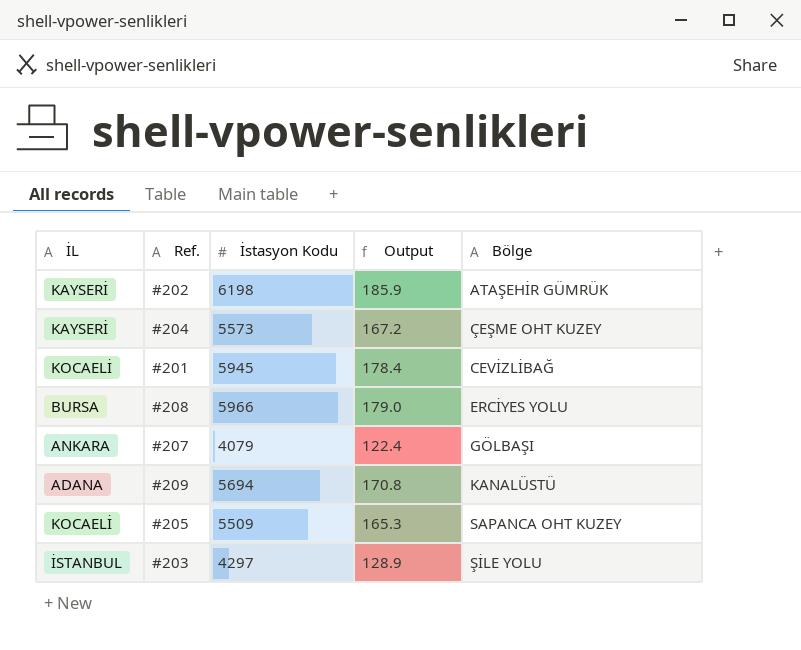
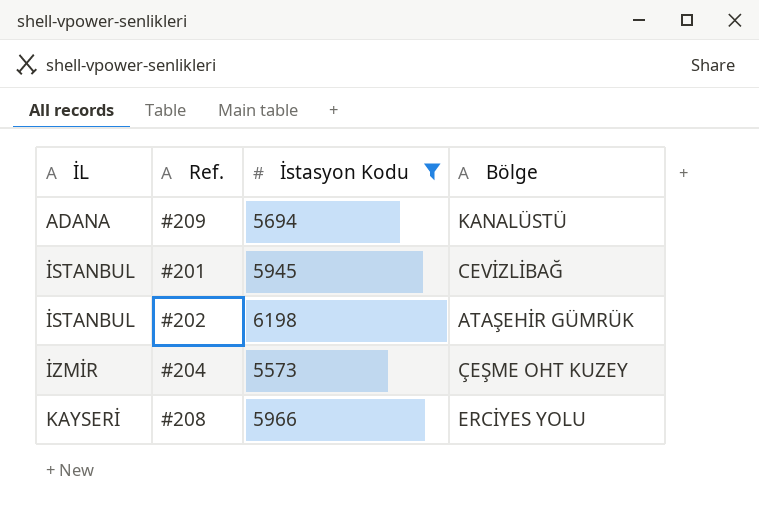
filter: none -> İstasyon Kodu >= 5573
row order: Bölge ascending -> İL ascending
column Output | formula: [İstasyon Kodu] * 0.03 -> none
#201 | İL: KOCAELİ -> İSTANBUL
#202 | İL: KAYSERİ -> İSTANBUL
#204 | İL: KAYSERİ -> İZMİR
#208 | İL: BURSA -> KAYSERİ

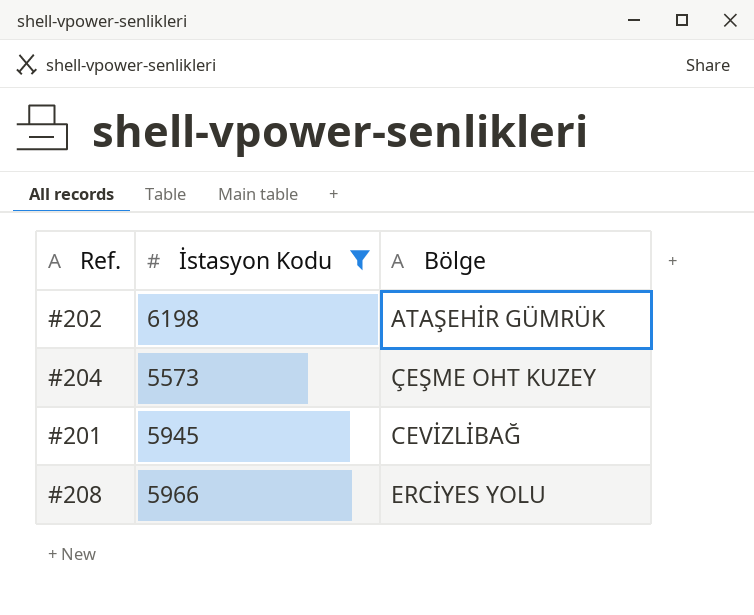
row order: İL ascending -> Bölge ascending
column İL | position: 1 -> none
row #209: ADANA | 5694 | KANALÜSTÜ -> none

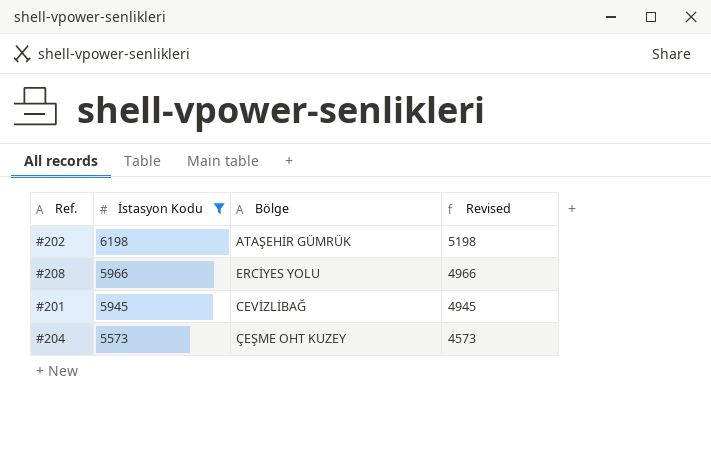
row order: Bölge ascending -> İstasyon Kodu descending
column Revised | formula: none -> [İstasyon Kodu] - 1000

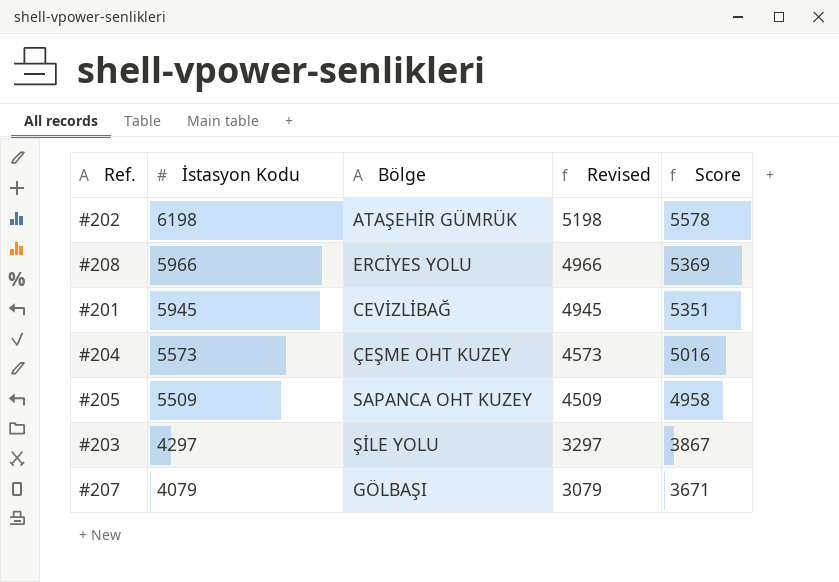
filter: İstasyon Kodu >= 5573 -> none
column Score | formula: none -> [İstasyon Kodu] * 0.9

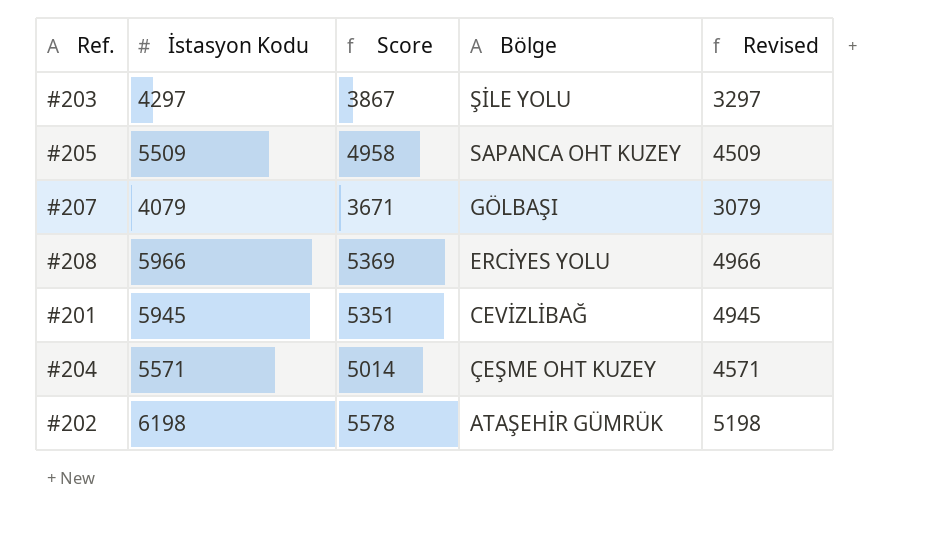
row order: İstasyon Kodu descending -> Bölge descending
column Score | position: 5 -> 3
#204 | İstasyon Kodu: 5573 -> 5571
#204 | Score: 5016 -> 5014
#204 | Revised: 4573 -> 4571

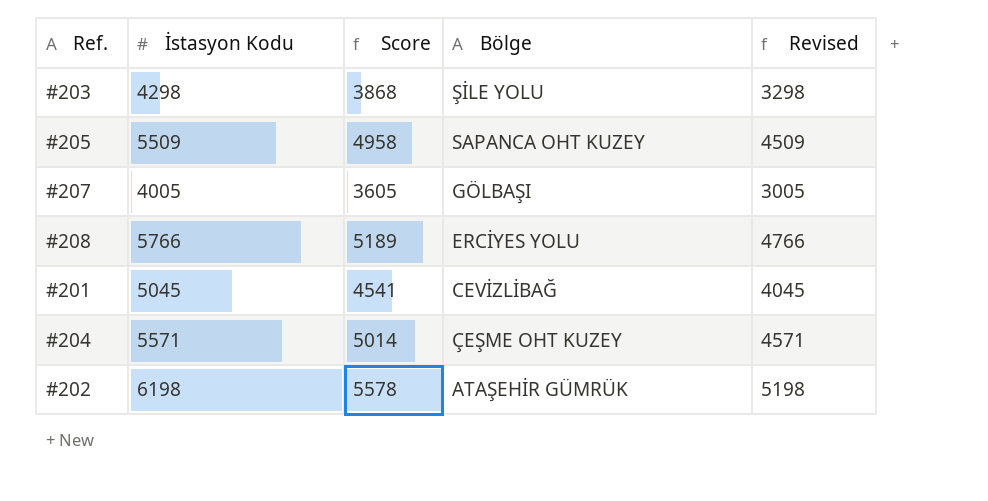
#203 | İstasyon Kodu: 4297 -> 4298
#203 | Score: 3867 -> 3868
#203 | Revised: 3297 -> 3298
#207 | İstasyon Kodu: 4079 -> 4005
#207 | Score: 3671 -> 3605
#207 | Revised: 3079 -> 3005
#208 | İstasyon Kodu: 5966 -> 5766
#208 | Score: 5369 -> 5189
#208 | Revised: 4966 -> 4766
#201 | İstasyon Kodu: 5945 -> 5045
#201 | Score: 5351 -> 4541
#201 | Revised: 4945 -> 4045

